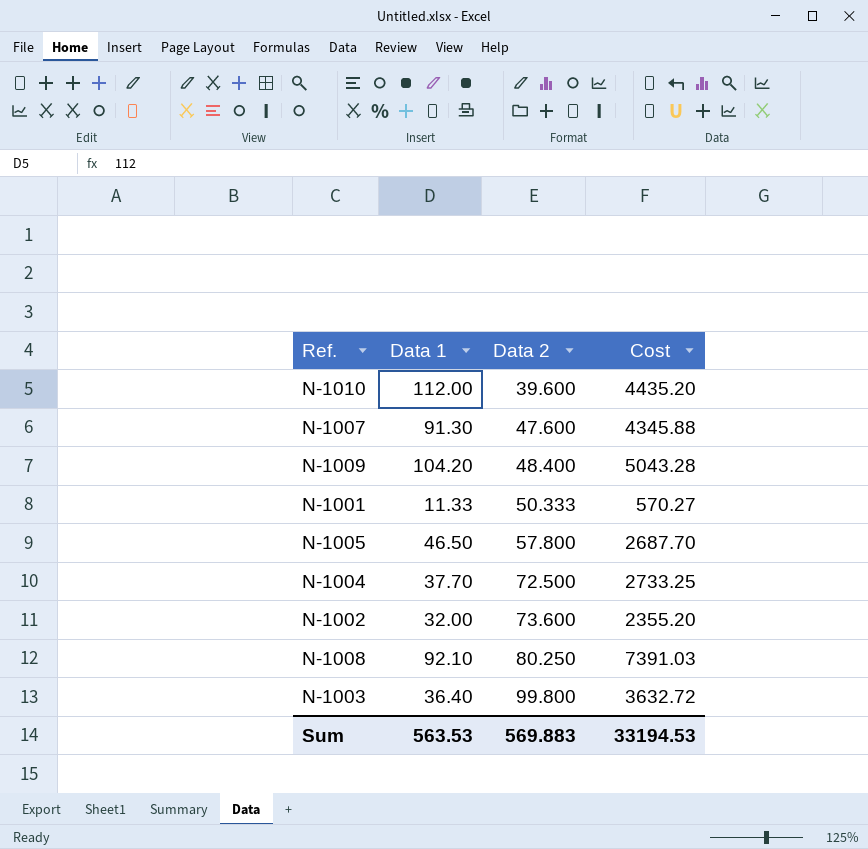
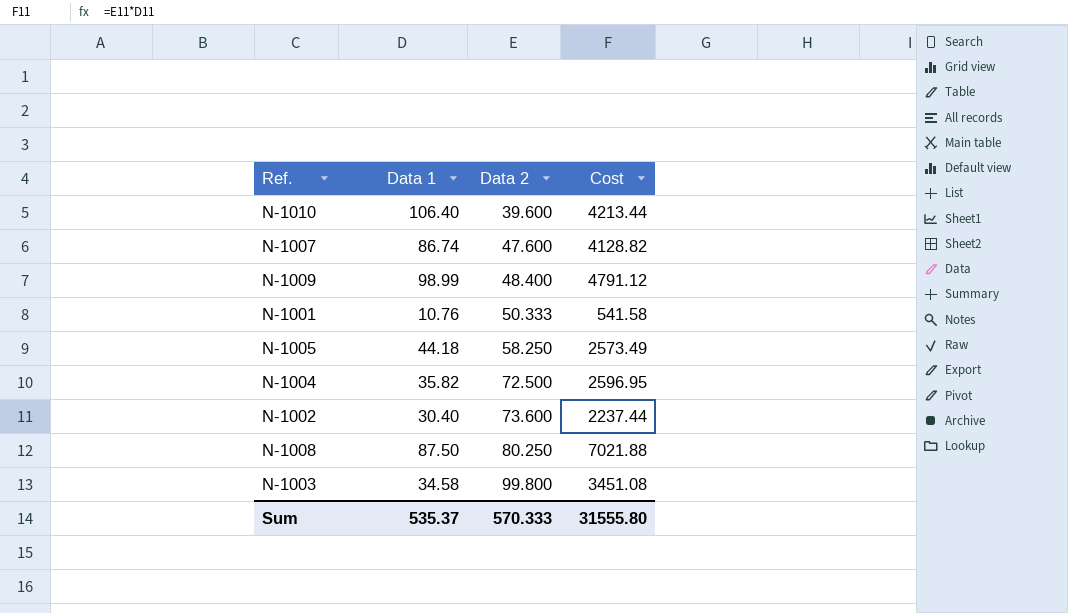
N-1010 | Data 1: 112.00 -> 106.40
N-1010 | Cost: 4435.20 -> 4213.44
N-1007 | Data 1: 91.30 -> 86.74
N-1007 | Cost: 4345.88 -> 4128.82
N-1009 | Data 1: 104.20 -> 98.99
N-1009 | Cost: 5043.28 -> 4791.12
N-1001 | Data 1: 11.33 -> 10.76
N-1001 | Cost: 570.27 -> 541.58
N-1005 | Data 1: 46.50 -> 44.18
N-1005 | Data 2: 57.800 -> 58.250
N-1005 | Cost: 2687.70 -> 2573.49
N-1004 | Data 1: 37.70 -> 35.82
N-1004 | Cost: 2733.25 -> 2596.95
N-1002 | Data 1: 32.00 -> 30.40
N-1002 | Cost: 2355.20 -> 2237.44
N-1008 | Data 1: 92.10 -> 87.50
N-1008 | Cost: 7391.03 -> 7021.88
N-1003 | Data 1: 36.40 -> 34.58
N-1003 | Cost: 3632.72 -> 3451.08
Sum | Data 1: 563.53 -> 535.37
Sum | Data 2: 569.883 -> 570.333
Sum | Cost: 33194.53 -> 31555.80

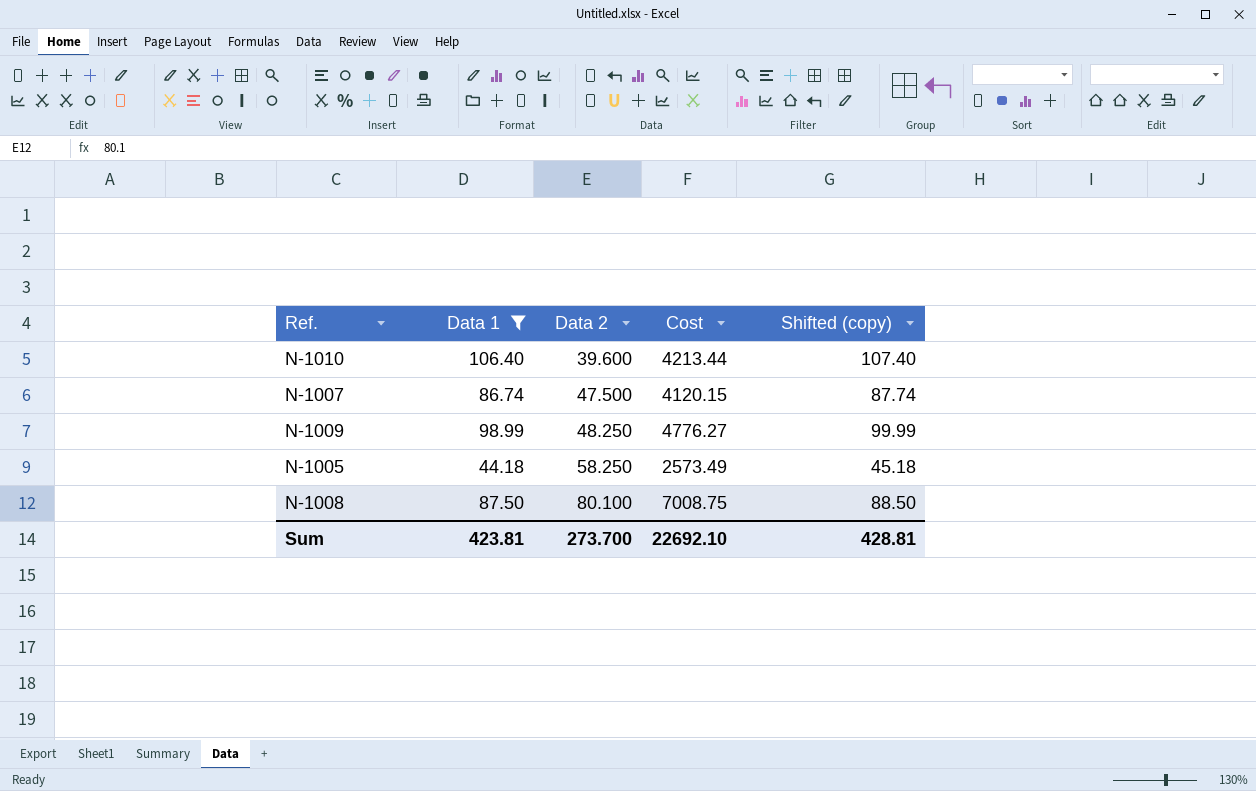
filter: none -> Data 1 >= 44.18
column Shifted (copy) | formula: none -> [Data 1] + 1
N-1007 | Data 2: 47.600 -> 47.500
N-1007 | Cost: 4128.82 -> 4120.15
N-1009 | Data 2: 48.400 -> 48.250
N-1009 | Cost: 4791.12 -> 4776.27
N-1008 | Data 2: 80.250 -> 80.100
N-1008 | Cost: 7021.88 -> 7008.75
Sum | Data 1: 535.37 -> 423.81
Sum | Data 2: 570.333 -> 273.700
Sum | Cost: 31555.80 -> 22692.10

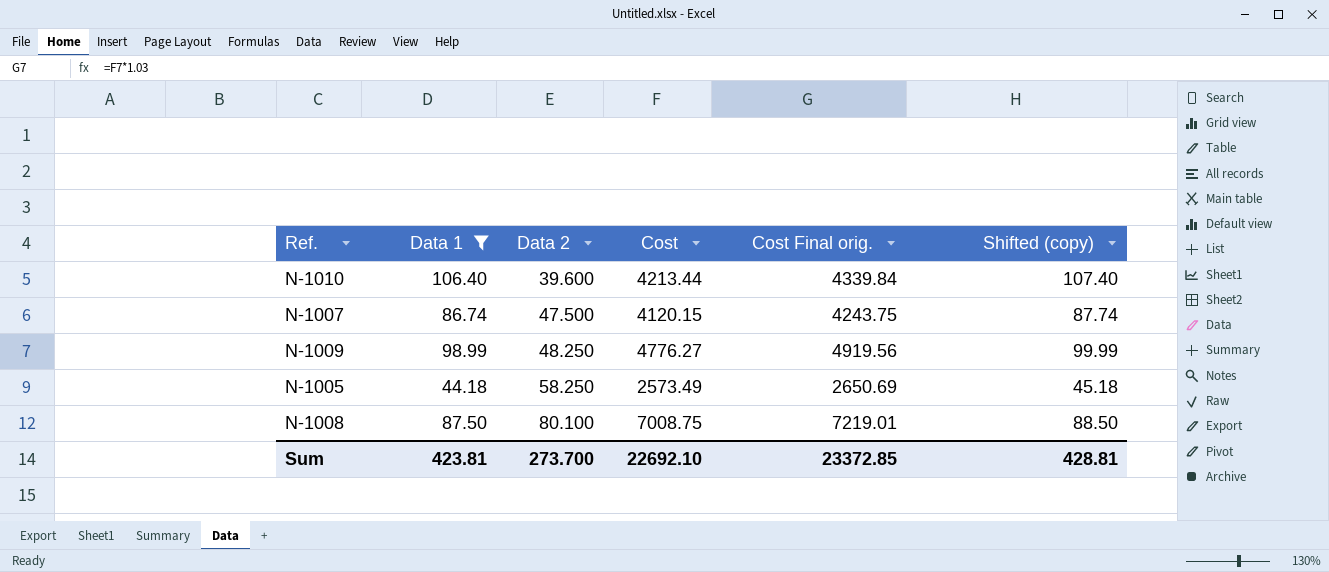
column Cost Final orig. | formula: none -> [Cost] * 1.03

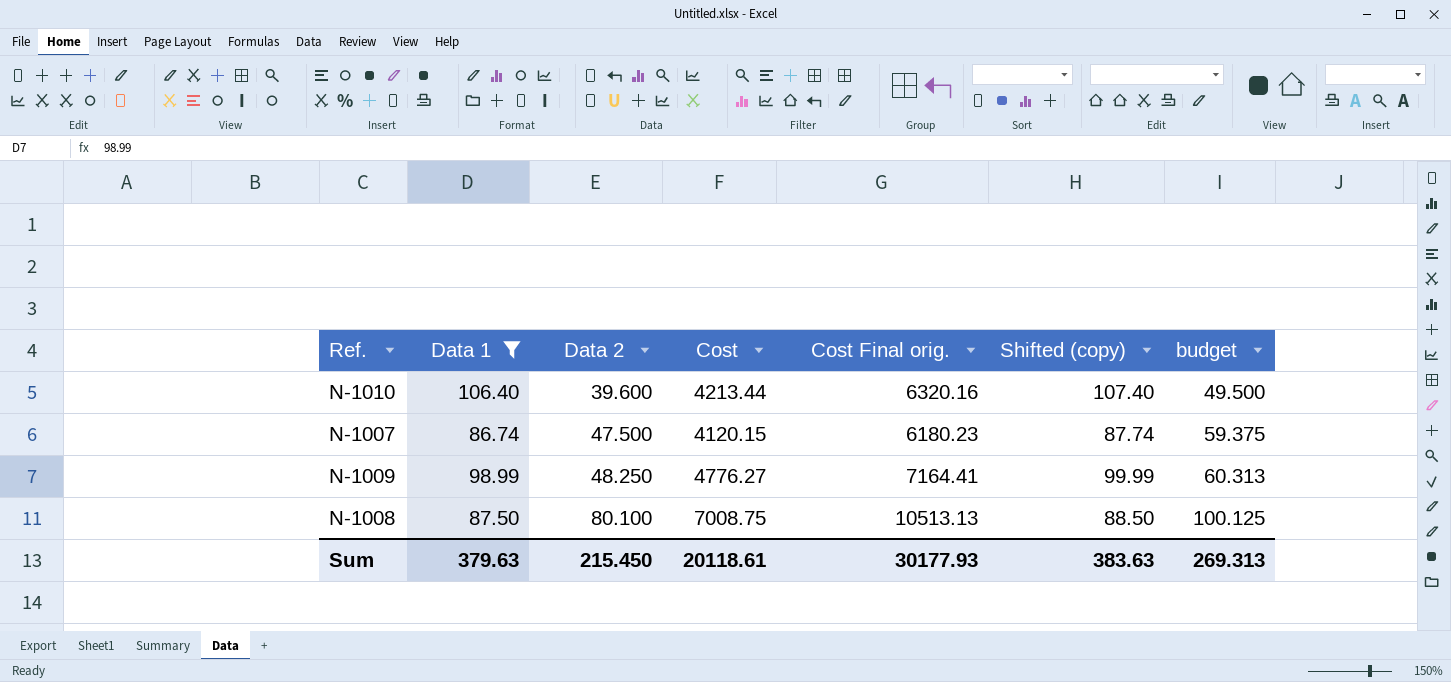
column Cost Final orig. | formula: [Cost] * 1.03 -> [Cost] * 1.5
column budget | formula: none -> [Data 2] * 1.25
row N-1005: 44.18 | 58.250 | 2573.49 | 2650.69 | 45.18 -> none
Sum | Data 1: 423.81 -> 379.63
Sum | Data 2: 273.700 -> 215.450
Sum | Cost: 22692.10 -> 20118.61
Sum | Cost Final orig.: 23372.85 -> 30177.93
Sum | Shifted (copy): 428.81 -> 383.63

